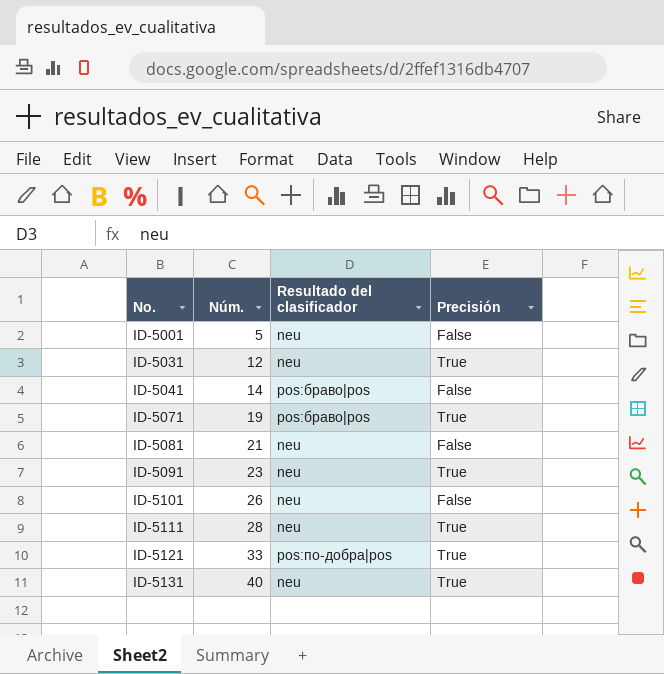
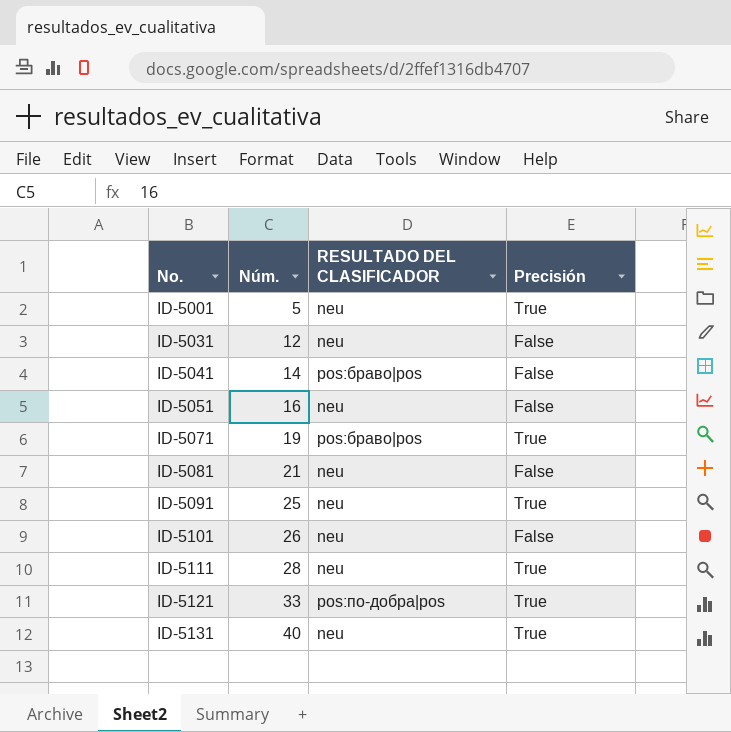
column name: Resultado del clasificador -> RESULTADO DEL CLASIFICADOR
ID-5001 | Precisión: False -> True
ID-5031 | Precisión: True -> False
row ID-5051: none -> 16 | neu | False
ID-5091 | Núm.: 23 -> 25

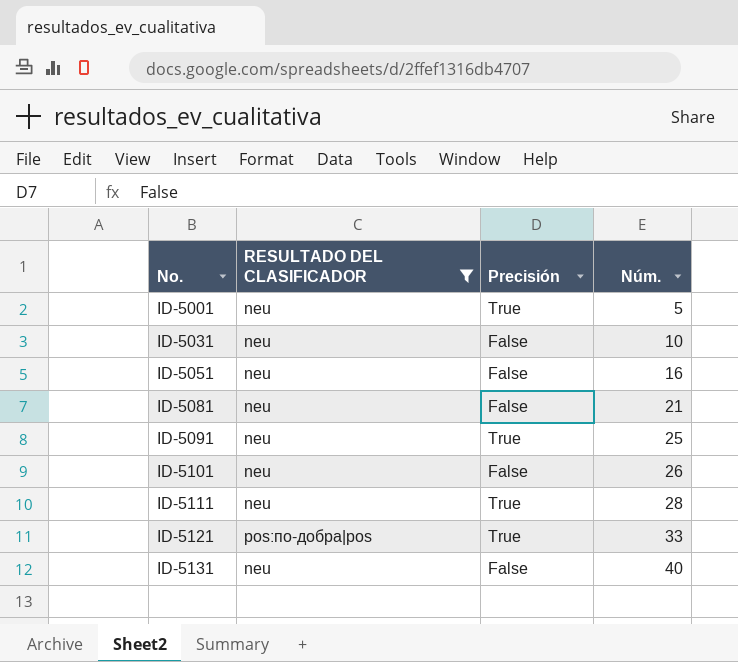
filter: none -> RESULTADO DEL CLASIFICADOR != pos:браво|pos
column Núm. | position: 2 -> 4
ID-5031 | Núm.: 12 -> 10
ID-5131 | Precisión: True -> False

